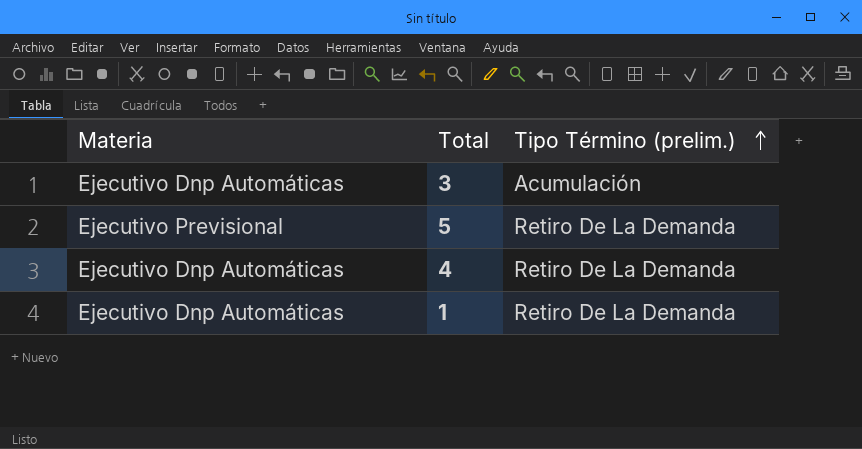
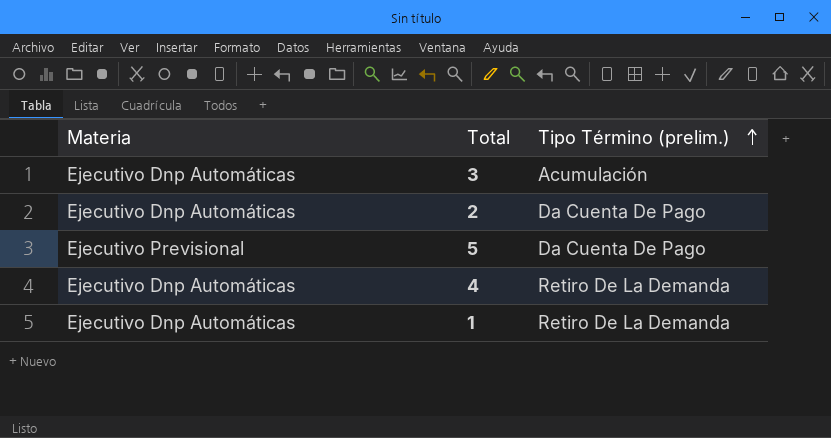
row 2: none -> Ejecutivo Dnp Automáticas | Da Cuenta De Pago
5 | Tipo Término (prelim.): Retiro De La Demanda -> Da Cuenta De Pago

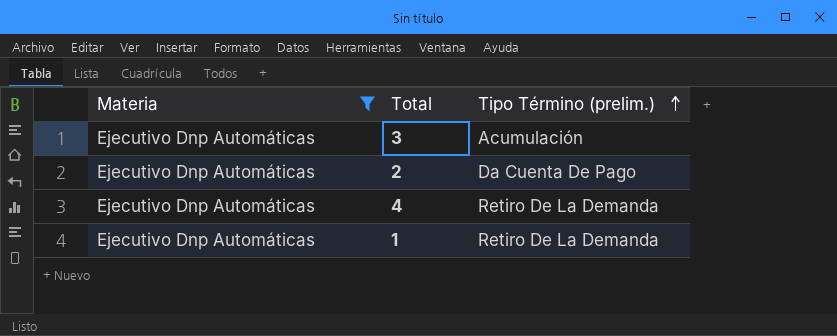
filter: none -> Materia = Ejecutivo Dnp Automáticas

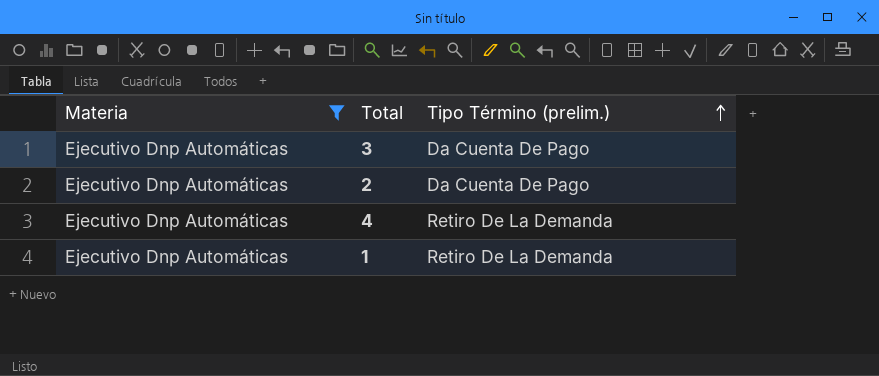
3 | Tipo Término (prelim.): Acumulación -> Da Cuenta De Pago

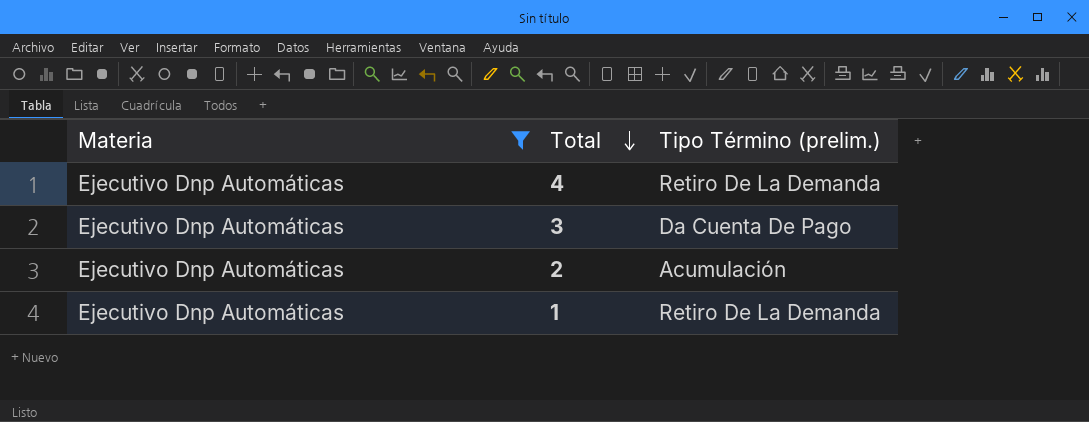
row order: Tipo Término (prelim.) ascending -> Total descending
2 | Tipo Término (prelim.): Da Cuenta De Pago -> Acumulación

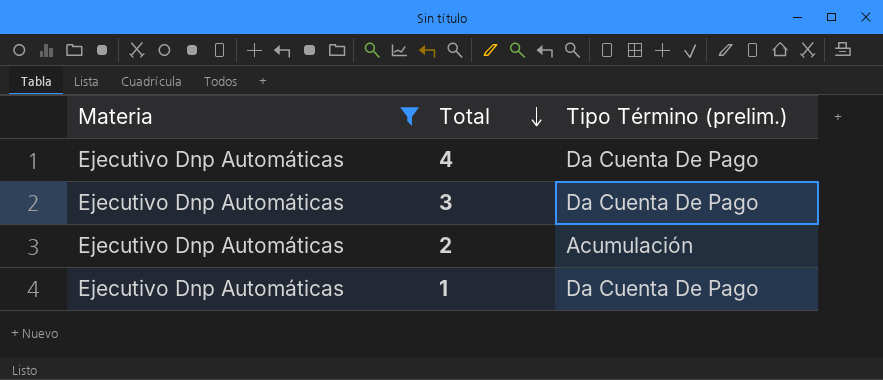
4 | Tipo Término (prelim.): Retiro De La Demanda -> Da Cuenta De Pago
1 | Tipo Término (prelim.): Retiro De La Demanda -> Da Cuenta De Pago

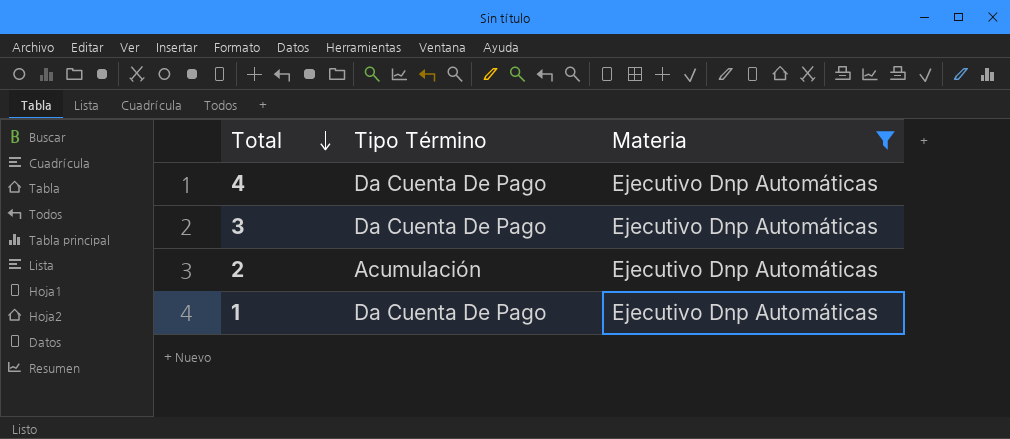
column name: Tipo Término (prelim.) -> Tipo Término
column Materia | position: 1 -> 3

